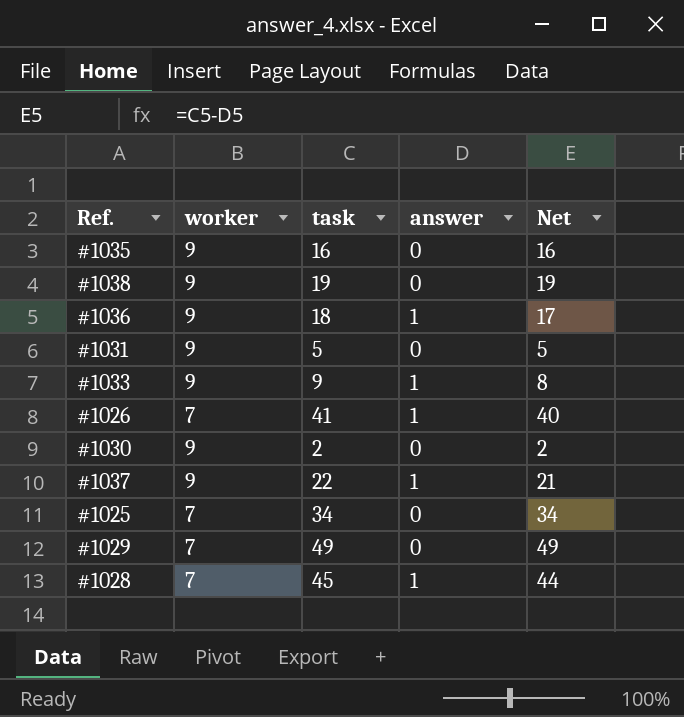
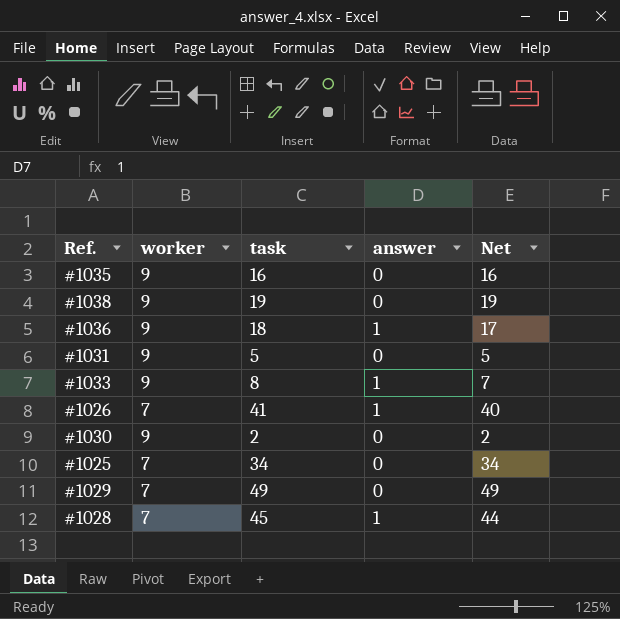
row #1037: 9 | 22 | 1 | 21 -> none
#1033 | task: 9 -> 8
#1033 | Net: 8 -> 7

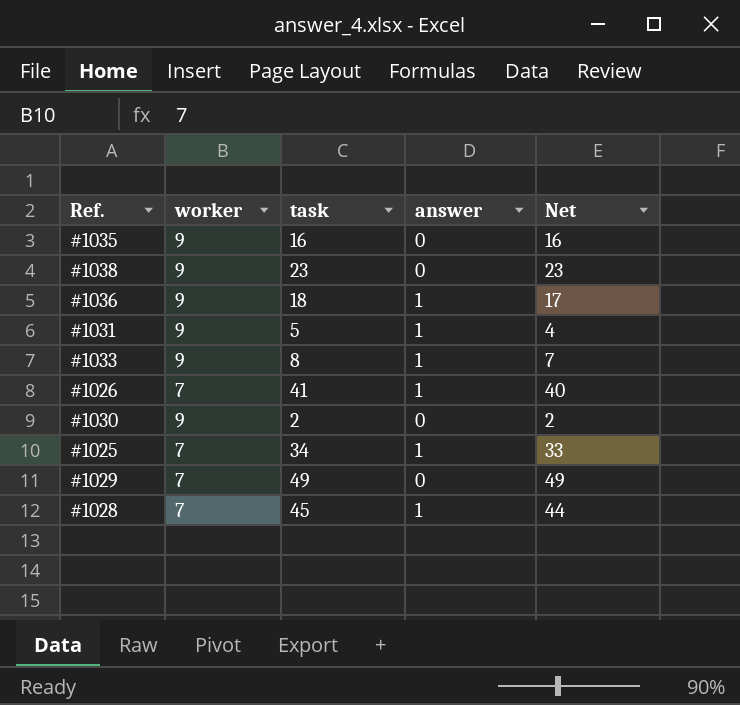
#1038 | task: 19 -> 23
#1038 | Net: 19 -> 23
#1031 | answer: 0 -> 1
#1031 | Net: 5 -> 4
#1025 | answer: 0 -> 1
#1025 | Net: 34 -> 33

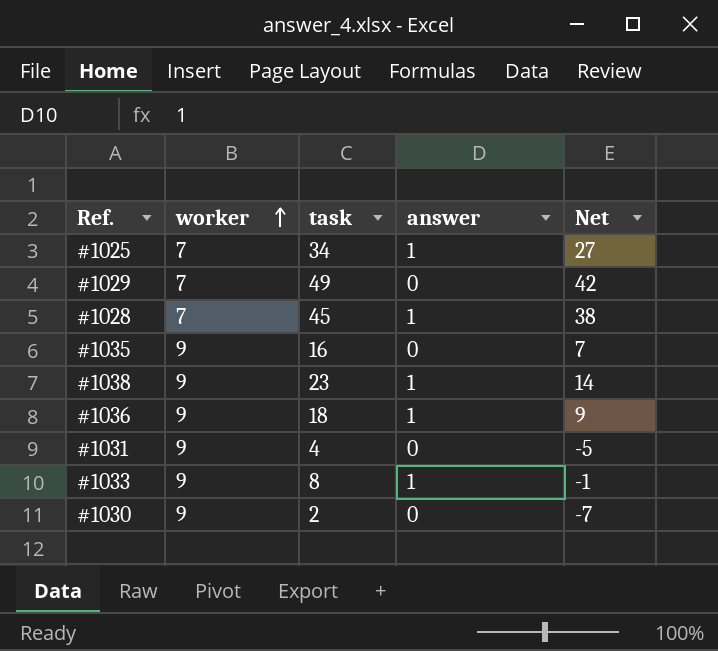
row order: none -> worker ascending
column Net | formula: [task] - [answer] -> [task] - [worker]
row #1026: 7 | 41 | 1 | 40 -> none
#1038 | answer: 0 -> 1
#1031 | task: 5 -> 4
#1031 | answer: 1 -> 0

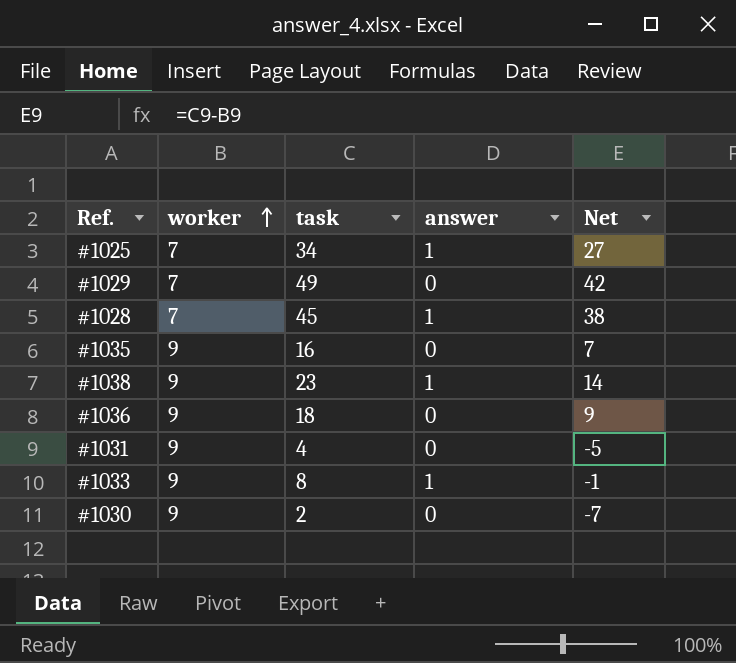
#1036 | answer: 1 -> 0

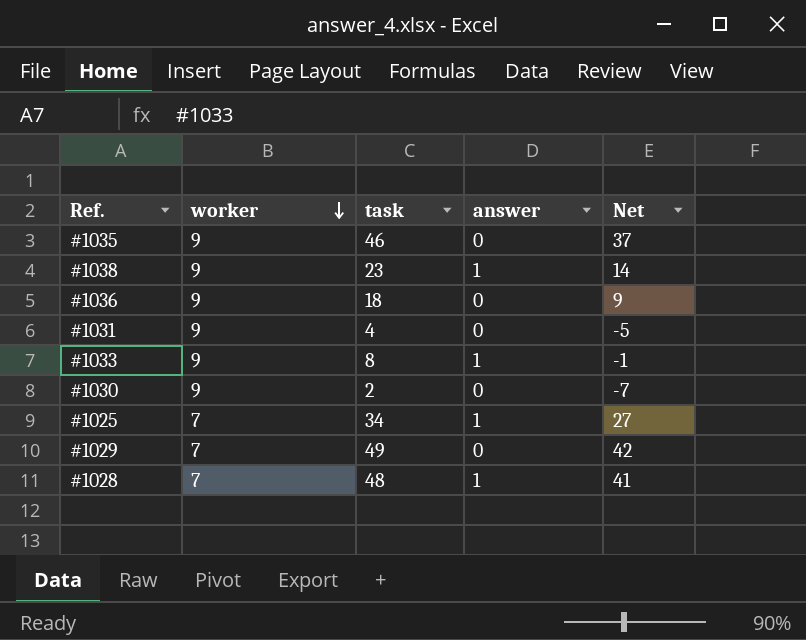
row order: worker ascending -> worker descending
#1035 | task: 16 -> 46
#1035 | Net: 7 -> 37
#1028 | task: 45 -> 48
#1028 | Net: 38 -> 41

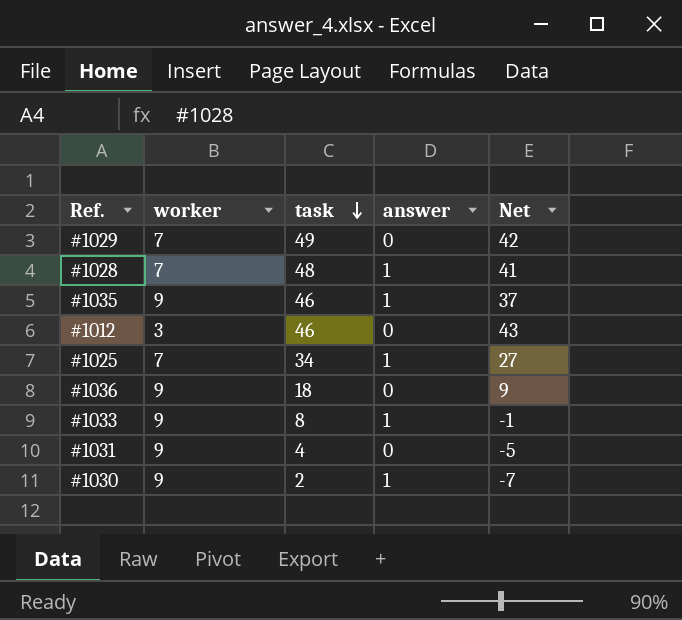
row order: worker descending -> task descending
row #1038: 9 | 23 | 1 | 14 -> none
#1035 | answer: 0 -> 1
row #1012: none -> 3 | 46 | 0 | 43
#1030 | answer: 0 -> 1

